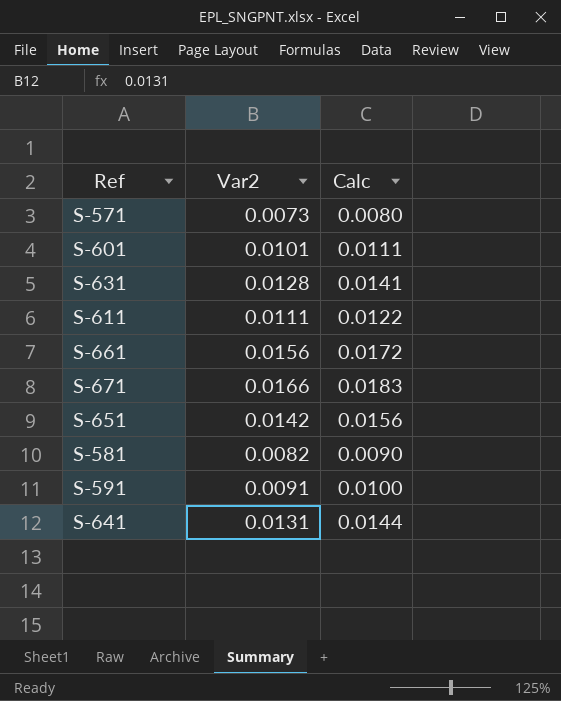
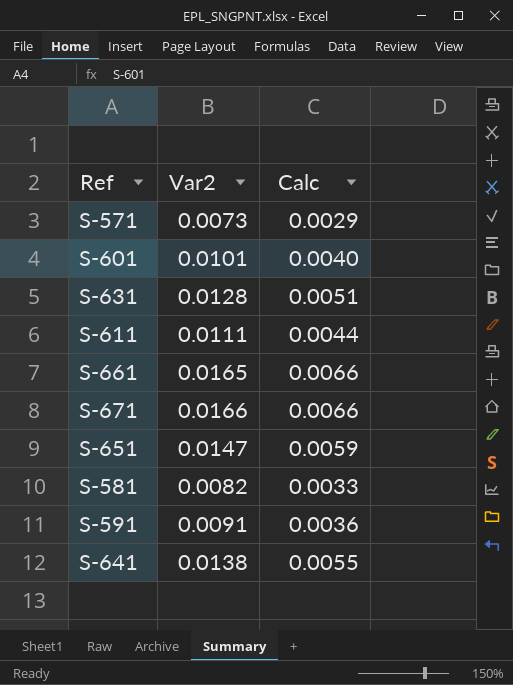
column Calc | formula: [Var2] * 1.1 -> [Var2] * 0.4
S-661 | Var2: 0.0156 -> 0.0165
S-651 | Var2: 0.0142 -> 0.0147
S-641 | Var2: 0.0131 -> 0.0138

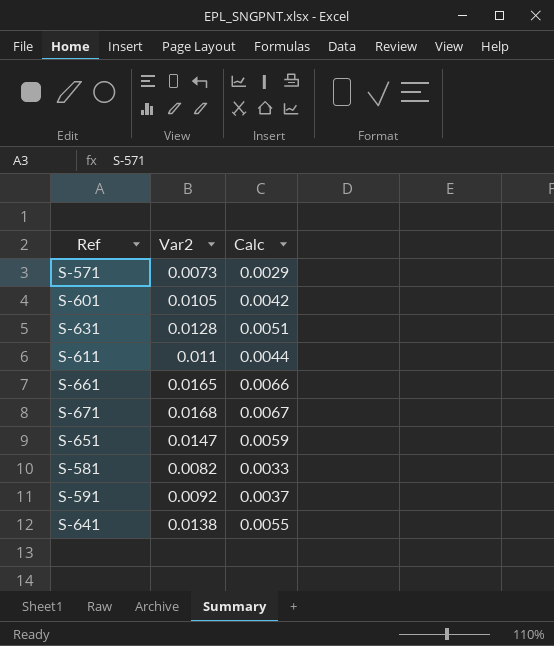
S-601 | Var2: 0.0101 -> 0.0105
S-601 | Calc: 0.0040 -> 0.0042
S-611 | Var2: 0.0111 -> 0.011
S-671 | Var2: 0.0166 -> 0.0168
S-671 | Calc: 0.0066 -> 0.0067
S-591 | Var2: 0.0091 -> 0.0092
S-591 | Calc: 0.0036 -> 0.0037

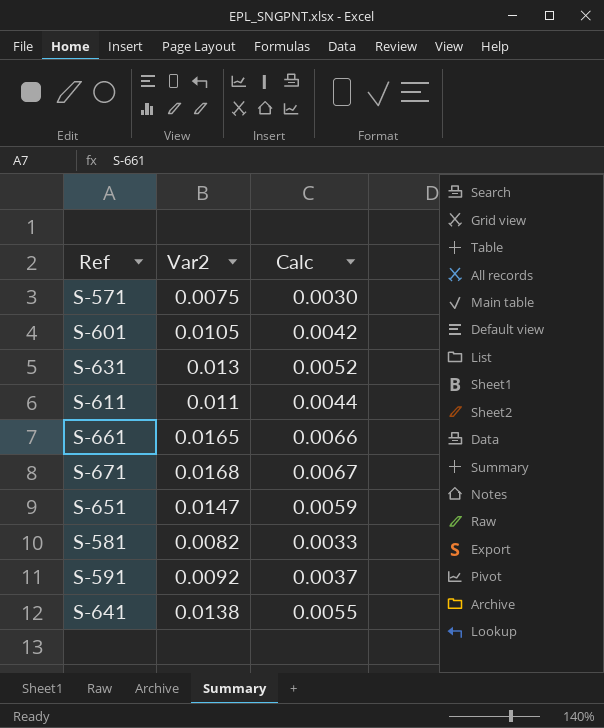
S-571 | Var2: 0.0073 -> 0.0075
S-571 | Calc: 0.0029 -> 0.0030
S-631 | Var2: 0.0128 -> 0.013
S-631 | Calc: 0.0051 -> 0.0052

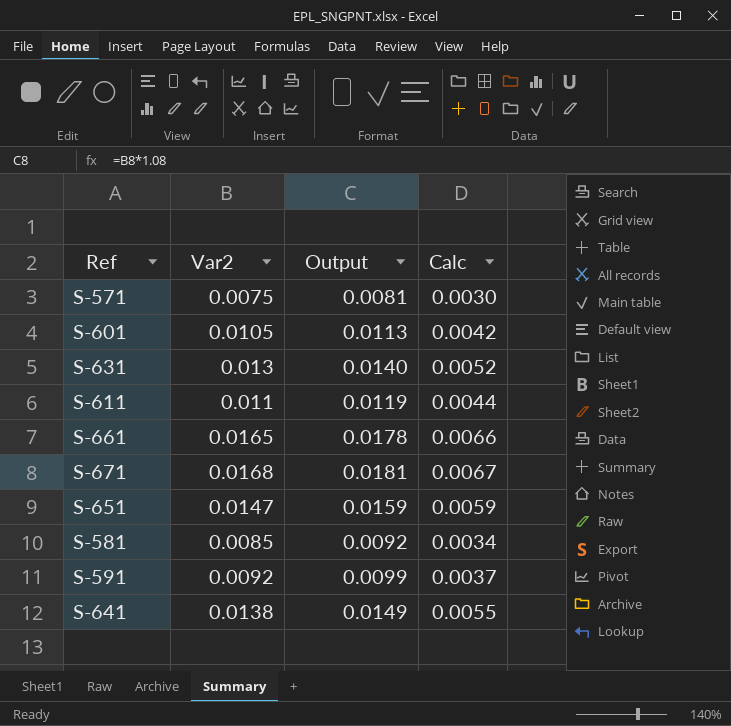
column Output | formula: none -> [Var2] * 1.08
S-581 | Var2: 0.0082 -> 0.0085
S-581 | Calc: 0.0033 -> 0.0034

